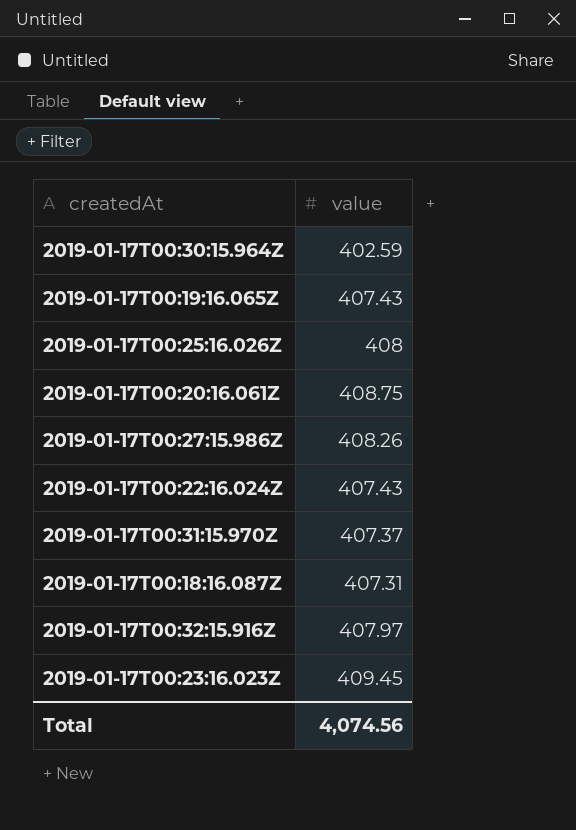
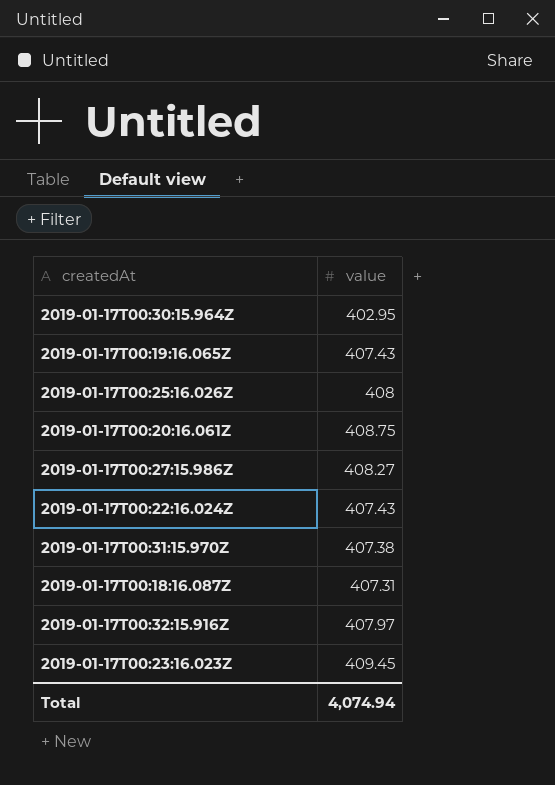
2019-01-17T00:30:15.964Z | value: 402.59 -> 402.95
2019-01-17T00:27:15.986Z | value: 408.26 -> 408.27
2019-01-17T00:31:15.970Z | value: 407.37 -> 407.38
Total | value: 4,074.56 -> 4,074.94

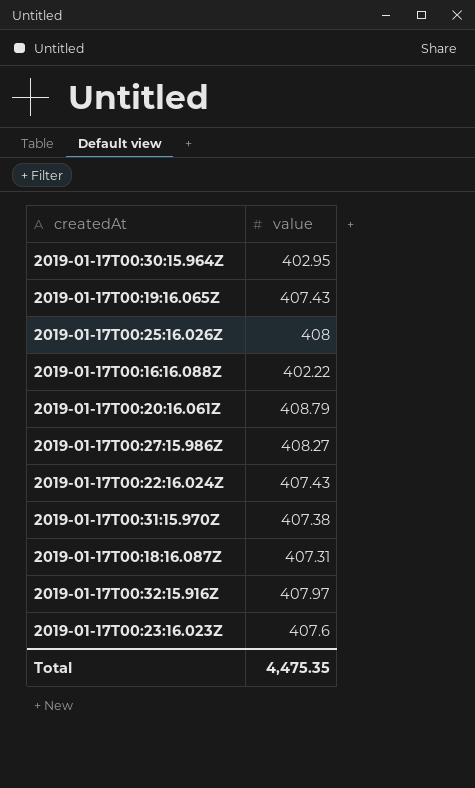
row 2019-01-17T00:16:16.088Z: none -> 402.22
2019-01-17T00:20:16.061Z | value: 408.75 -> 408.79
2019-01-17T00:23:16.023Z | value: 409.45 -> 407.6
Total | value: 4,074.94 -> 4,475.35

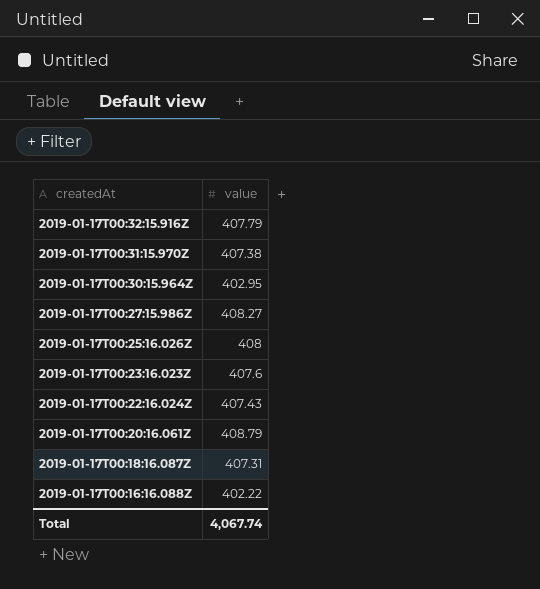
row order: none -> createdAt descending
row 2019-01-17T00:19:16.065Z: 407.43 -> none
2019-01-17T00:32:15.916Z | value: 407.97 -> 407.79
Total | value: 4,475.35 -> 4,067.74

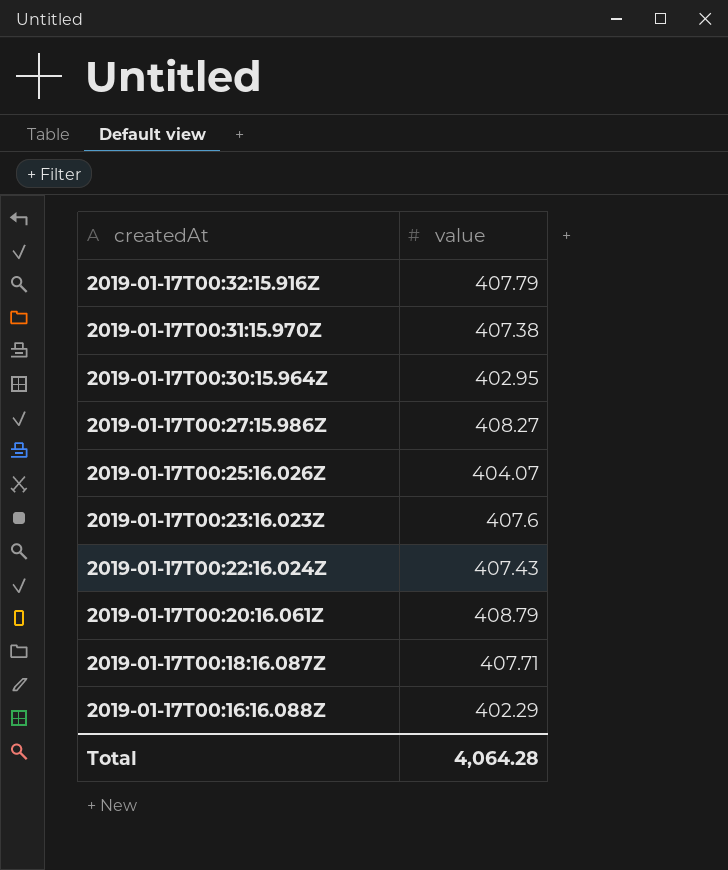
2019-01-17T00:25:16.026Z | value: 408 -> 404.07
2019-01-17T00:18:16.087Z | value: 407.31 -> 407.71
2019-01-17T00:16:16.088Z | value: 402.22 -> 402.29
Total | value: 4,067.74 -> 4,064.28

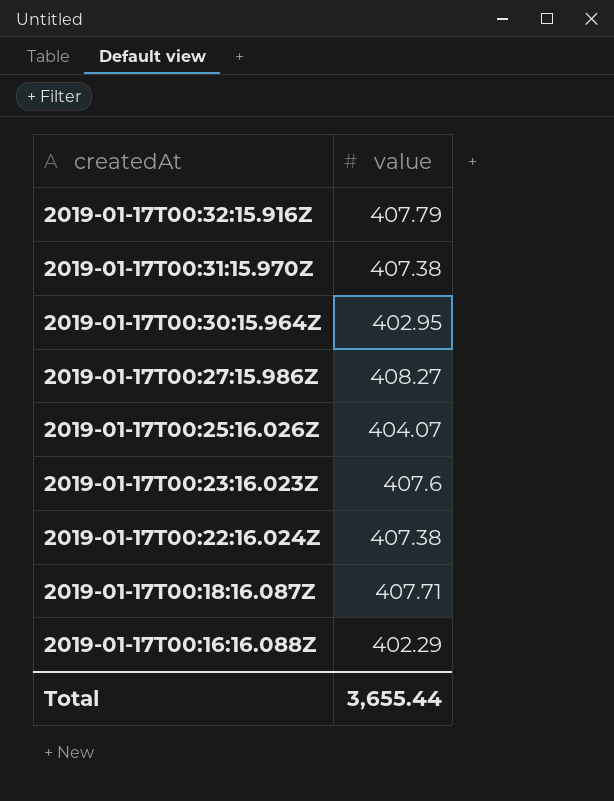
row 2019-01-17T00:20:16.061Z: 408.79 -> none
2019-01-17T00:22:16.024Z | value: 407.43 -> 407.38
Total | value: 4,064.28 -> 3,655.44

